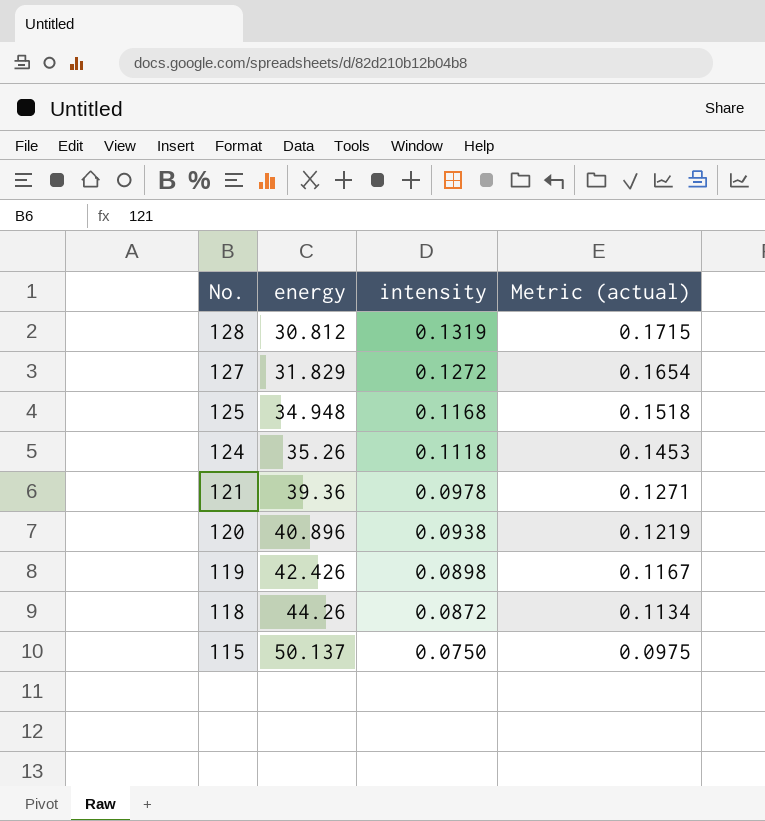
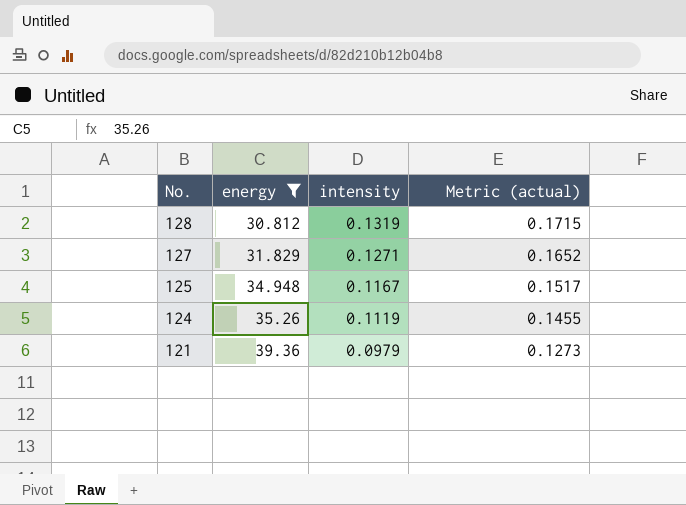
filter: none -> energy <= 39.36
127 | intensity: 0.1272 -> 0.1271
127 | Metric (actual): 0.1654 -> 0.1652
125 | intensity: 0.1168 -> 0.1167
125 | Metric (actual): 0.1518 -> 0.1517
124 | intensity: 0.1118 -> 0.1119
124 | Metric (actual): 0.1453 -> 0.1455
121 | intensity: 0.0978 -> 0.0979
121 | Metric (actual): 0.1271 -> 0.1273

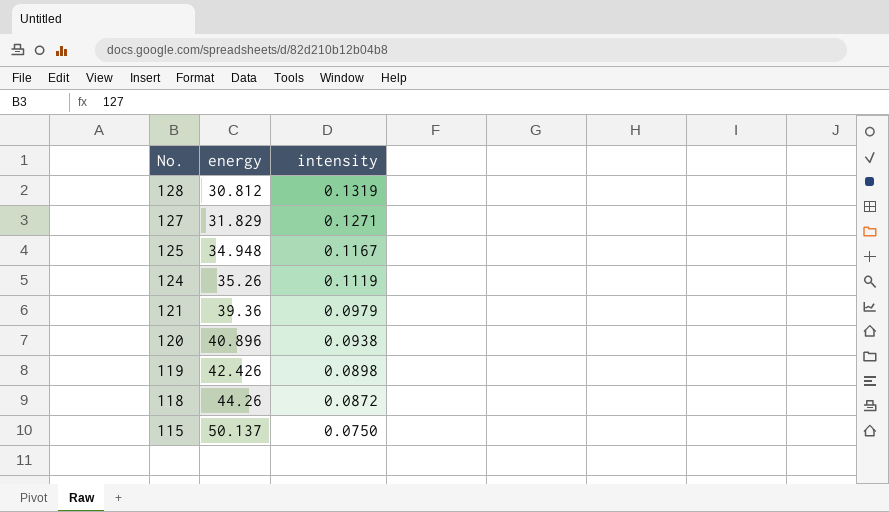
filter: energy <= 39.36 -> none
column Metric (actual) | formula: [intensity] * 1.3 -> none

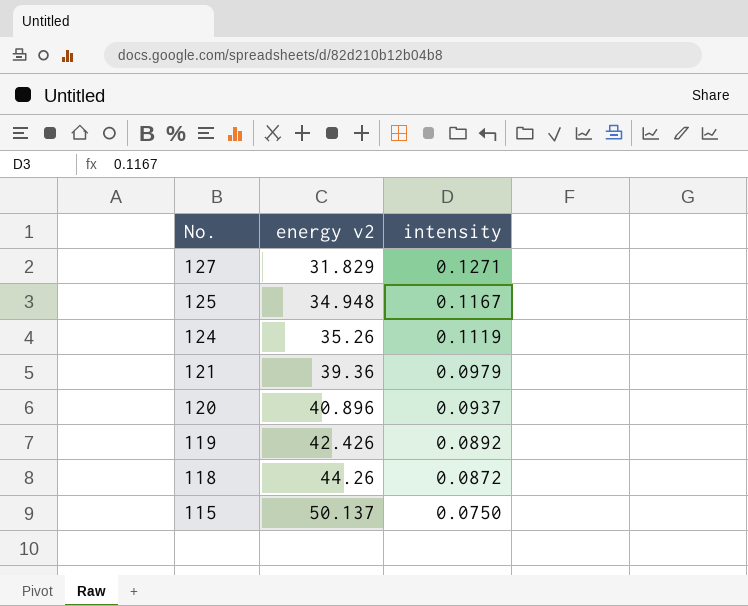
column name: energy -> energy v2
row 128: 30.812 | 0.1319 -> none
120 | intensity: 0.0938 -> 0.0937
119 | intensity: 0.0898 -> 0.0892

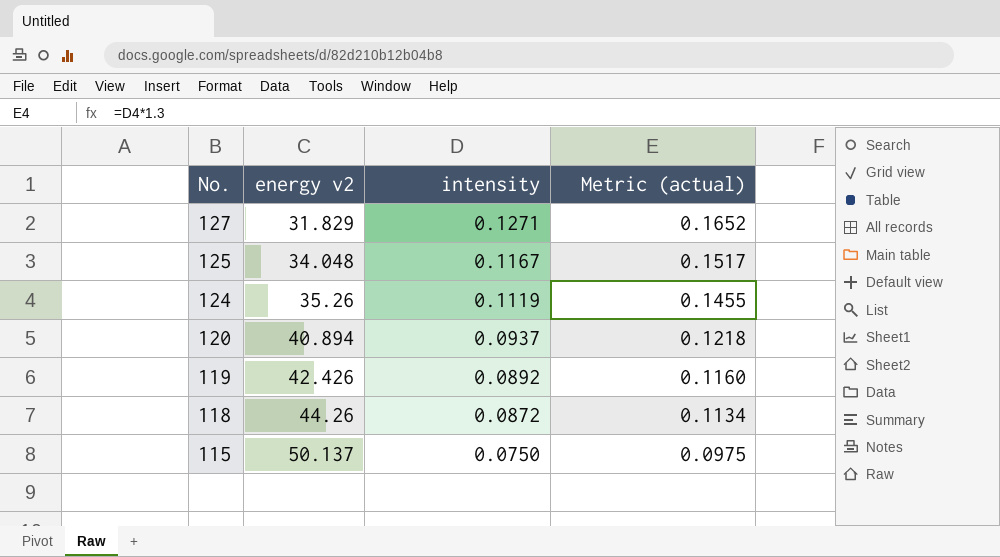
column Metric (actual) | formula: none -> [intensity] * 1.3
row 121: 39.36 | 0.0979 -> none
125 | energy v2: 34.948 -> 34.048
120 | energy v2: 40.896 -> 40.894

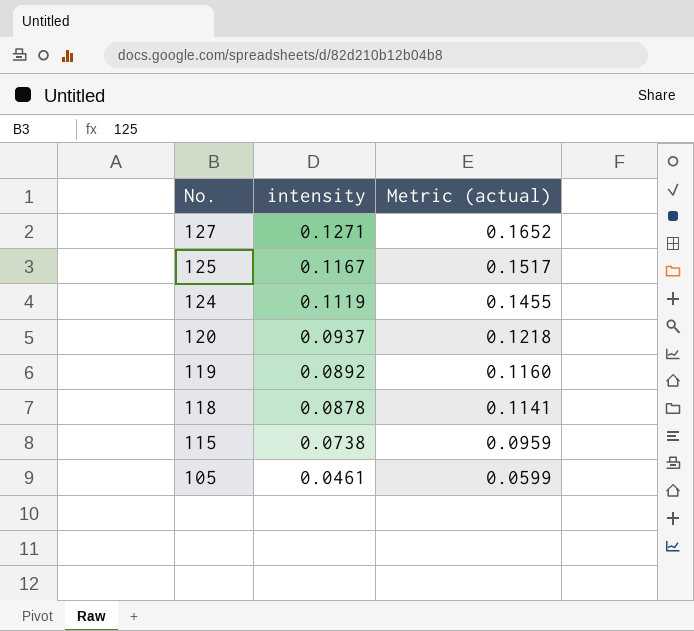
column energy v2 | position: 2 -> none
118 | intensity: 0.0872 -> 0.0878
118 | Metric (actual): 0.1134 -> 0.1141
115 | intensity: 0.0750 -> 0.0738
115 | Metric (actual): 0.0975 -> 0.0959
row 105: none -> 0.0461 | 0.0599

